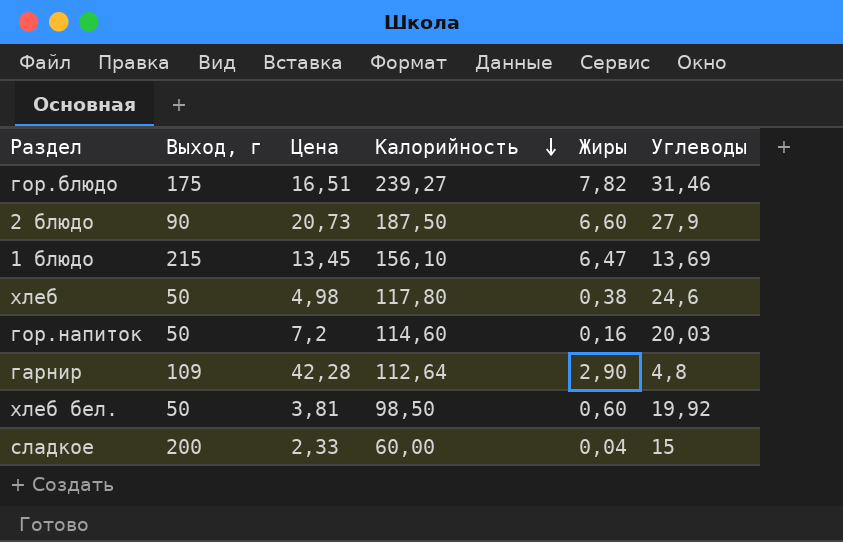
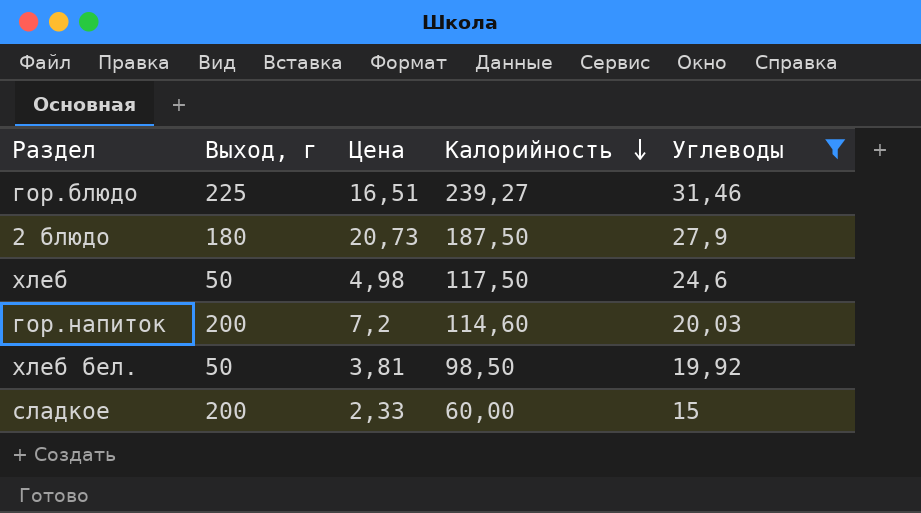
filter: none -> Углеводы >= 15
column Жиры | position: 5 -> none
гор.блюдо | Выход, г: 175 -> 225
2 блюдо | Выход, г: 90 -> 180
хлеб | Калорийность: 117,80 -> 117,50
гор.напиток | Выход, г: 50 -> 200

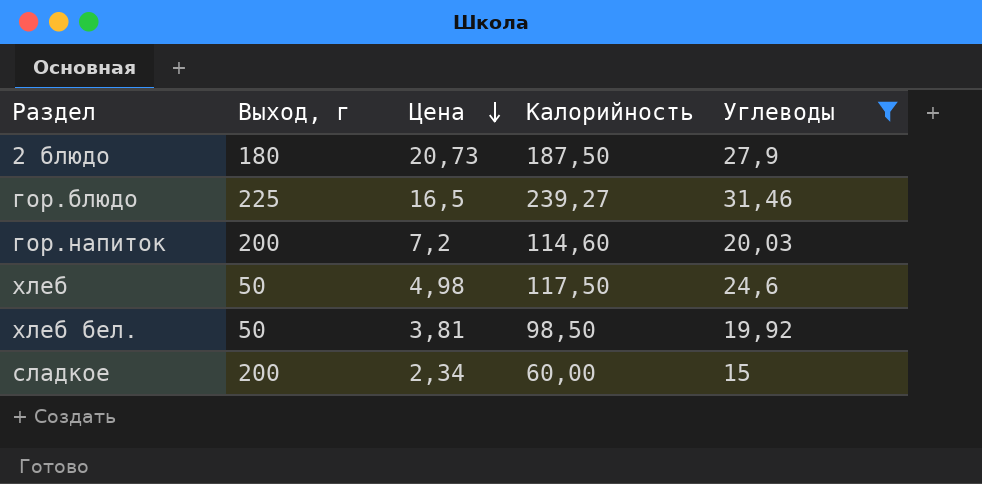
row order: Калорийность descending -> Цена descending
гор.блюдо | Цена: 16,51 -> 16,5
сладкое | Цена: 2,33 -> 2,34

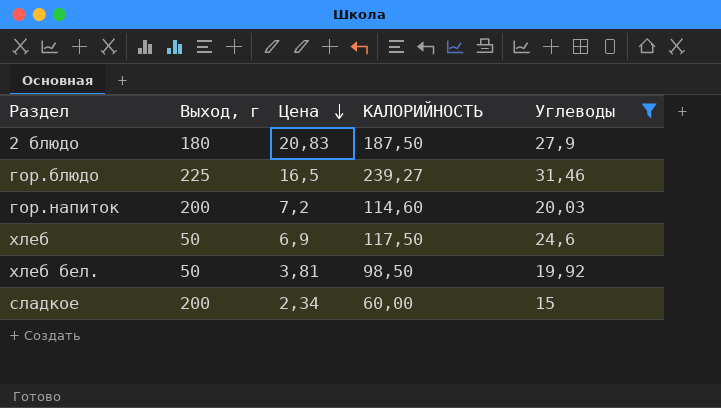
column name: Калорийность -> КАЛОРИЙНОСТЬ
2 блюдо | Цена: 20,73 -> 20,83
хлеб | Цена: 4,98 -> 6,9

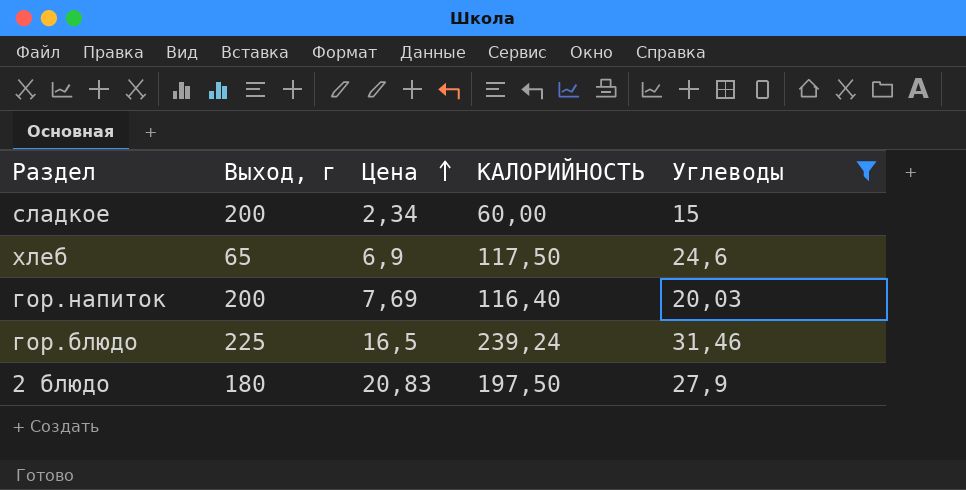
row order: Цена descending -> Цена ascending
row хлеб бел.: 50 | 3,81 | 98,50 | 19,92 -> none
хлеб | Выход, г: 50 -> 65
гор.напиток | Цена: 7,2 -> 7,69
гор.напиток | КАЛОРИЙНОСТЬ: 114,60 -> 116,40
гор.блюдо | КАЛОРИЙНОСТЬ: 239,27 -> 239,24
2 блюдо | КАЛОРИЙНОСТЬ: 187,50 -> 197,50

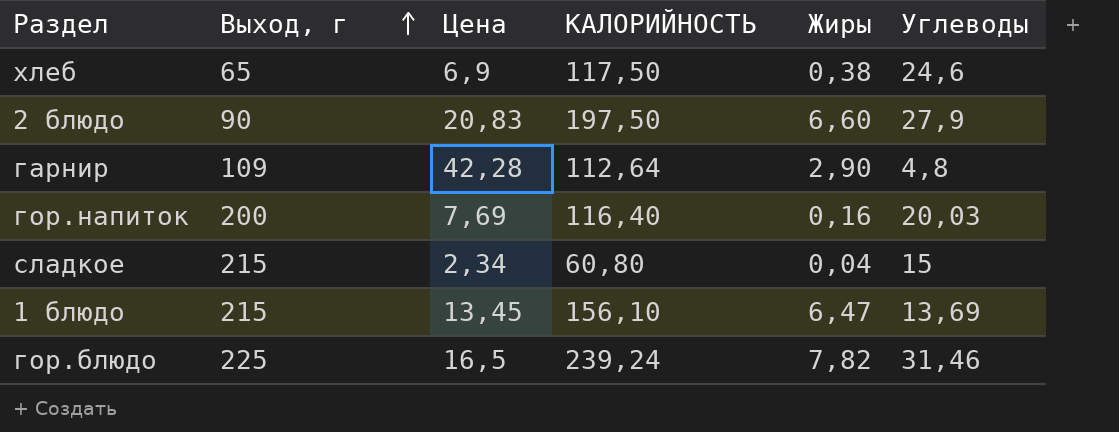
filter: Углеводы >= 15 -> none
row order: Цена ascending -> Выход, г ascending
column Жиры | position: none -> 5
2 блюдо | Выход, г: 180 -> 90
сладкое | Выход, г: 200 -> 215
сладкое | КАЛОРИЙНОСТЬ: 60,00 -> 60,80

